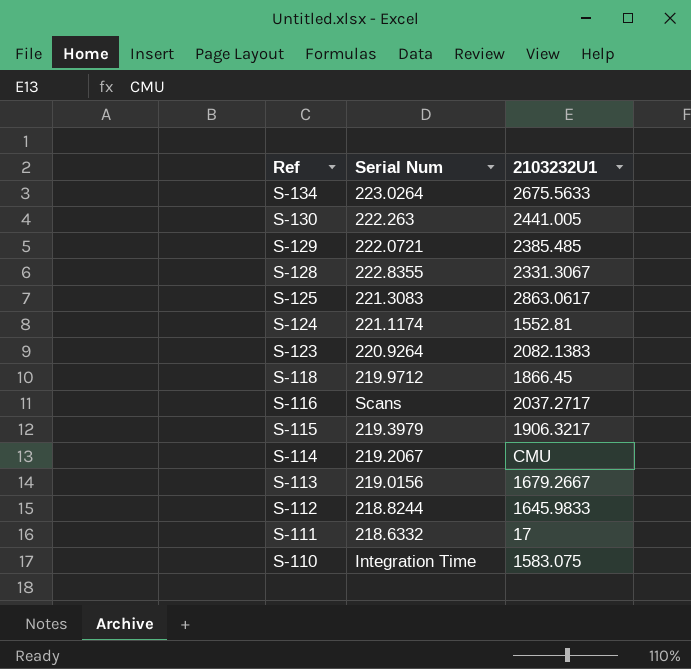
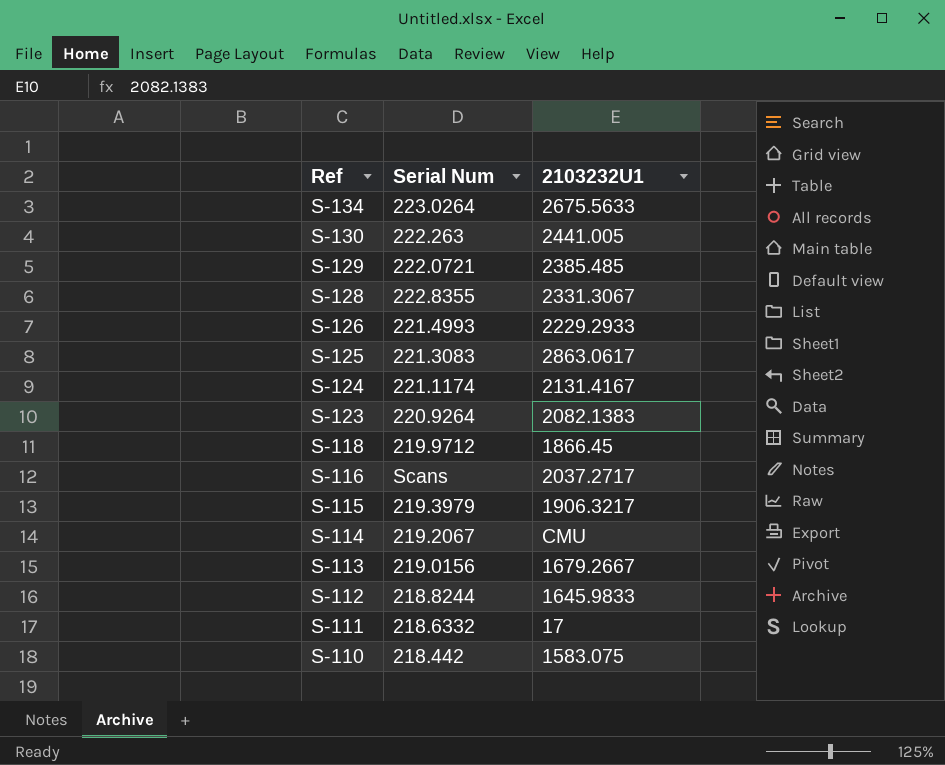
row S-126: none -> 221.4993 | 2229.2933
S-124 | 2103232U1: 1552.81 -> 2131.4167
S-110 | Serial Num: Integration Time -> 218.442

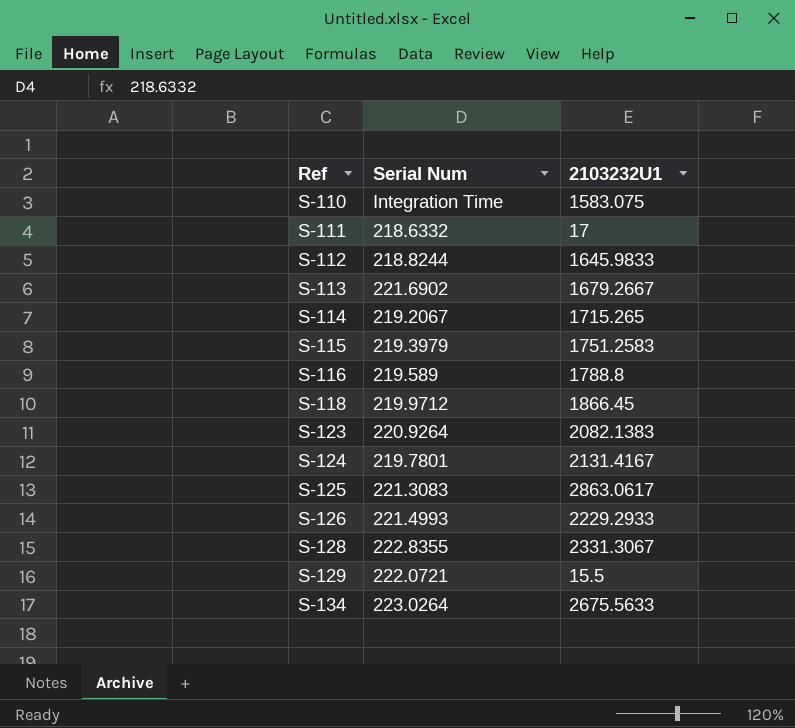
row order: Ref descending -> Ref ascending
row S-130: 222.263 | 2441.005 -> none
S-110 | Serial Num: 218.442 -> Integration Time
S-113 | Serial Num: 219.0156 -> 221.6902
S-114 | 2103232U1: CMU -> 1715.265
S-115 | 2103232U1: 1906.3217 -> 1751.2583
S-116 | Serial Num: Scans -> 219.589
S-116 | 2103232U1: 2037.2717 -> 1788.8
S-124 | Serial Num: 221.1174 -> 219.7801
S-129 | 2103232U1: 2385.485 -> 15.5

